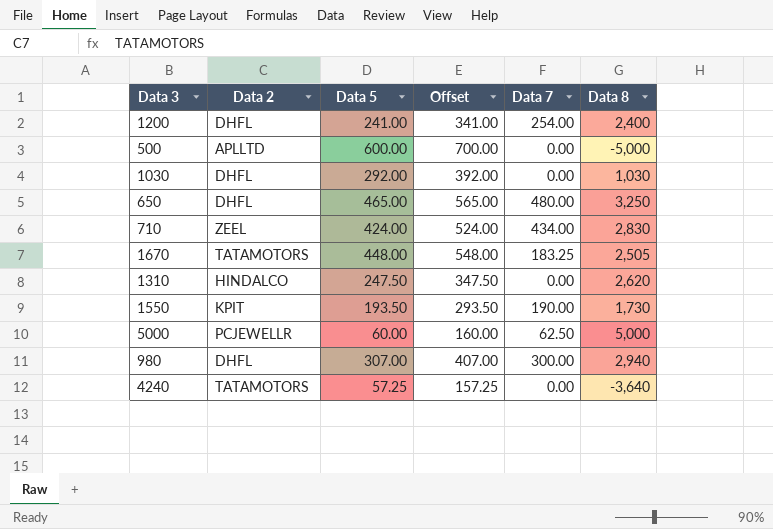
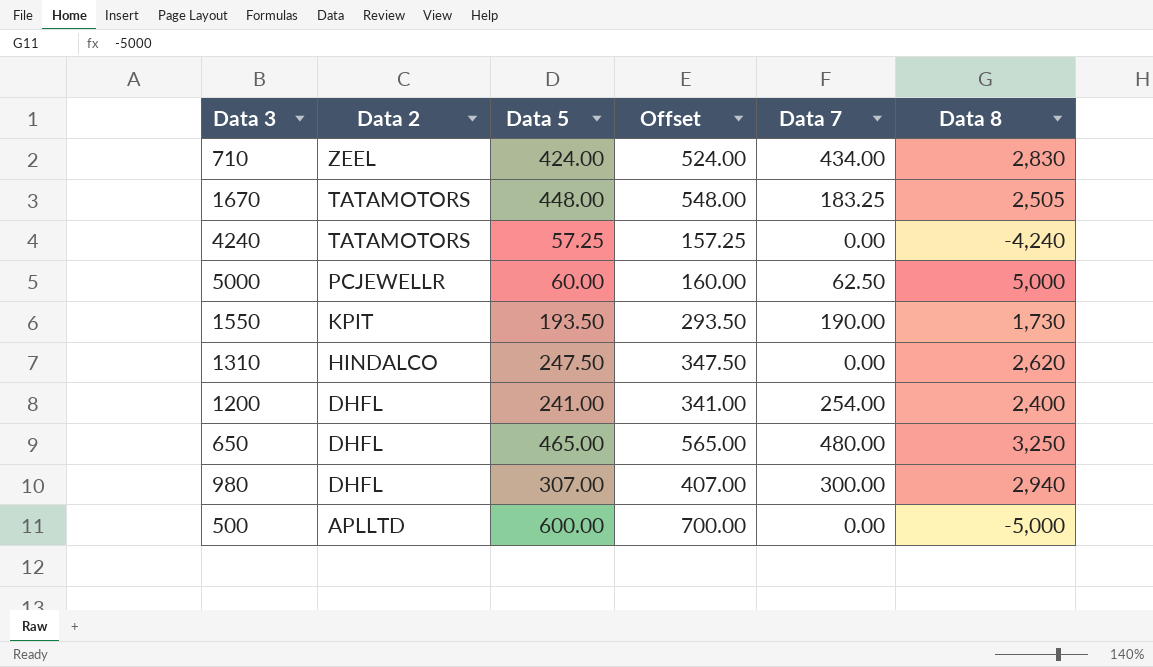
row order: none -> Data 2 descending
row 1030: DHFL | 292.00 | 392.00 | 0.00 | 1,030 -> none
4240 | Data 8: -3,640 -> -4,240

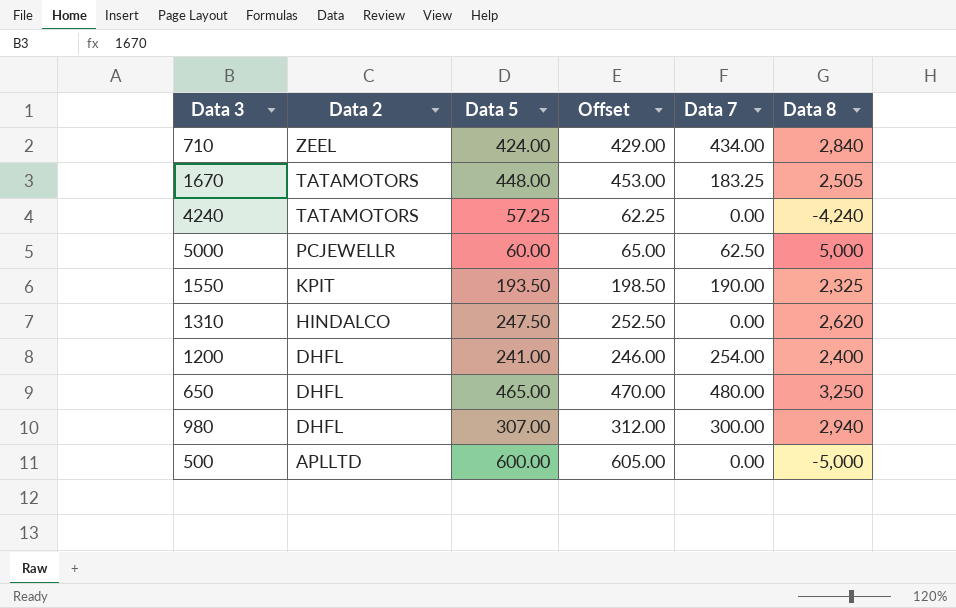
column Offset | formula: [Data 5] + 100 -> [Data 5] + 5
710 | Data 8: 2,830 -> 2,840
1550 | Data 8: 1,730 -> 2,325

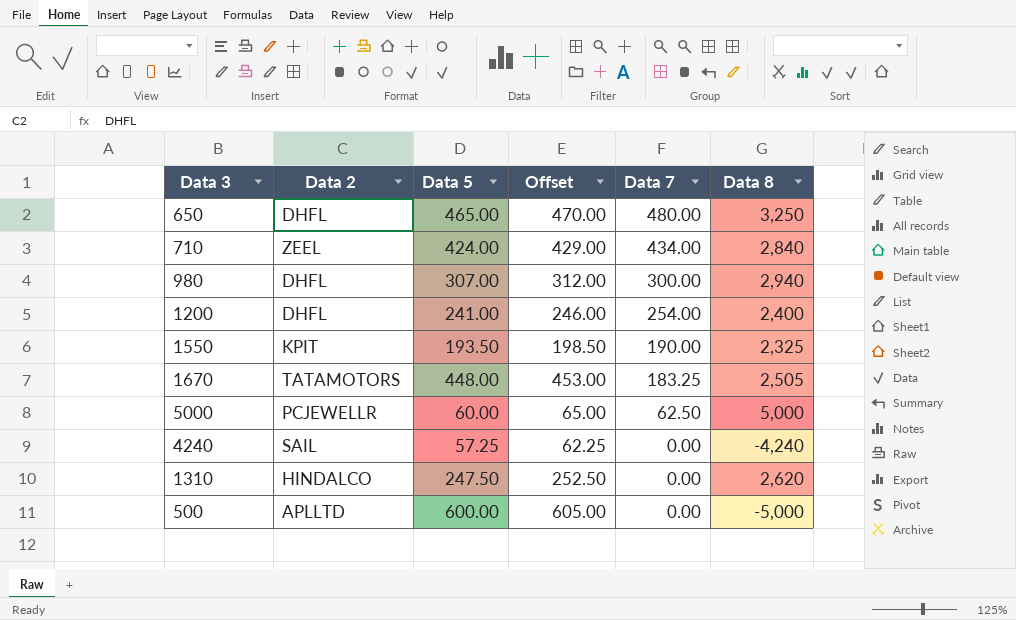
row order: Data 2 descending -> Data 7 descending
4240 | Data 2: TATAMOTORS -> SAIL

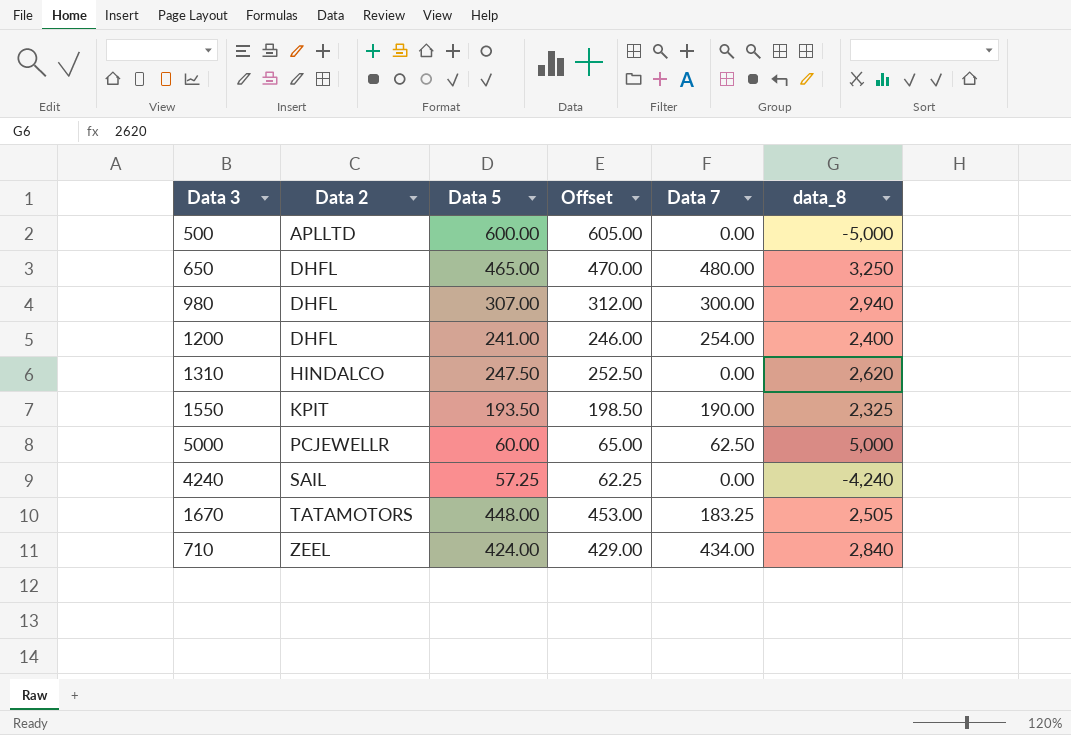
row order: Data 7 descending -> Data 2 ascending
column name: Data 8 -> data_8

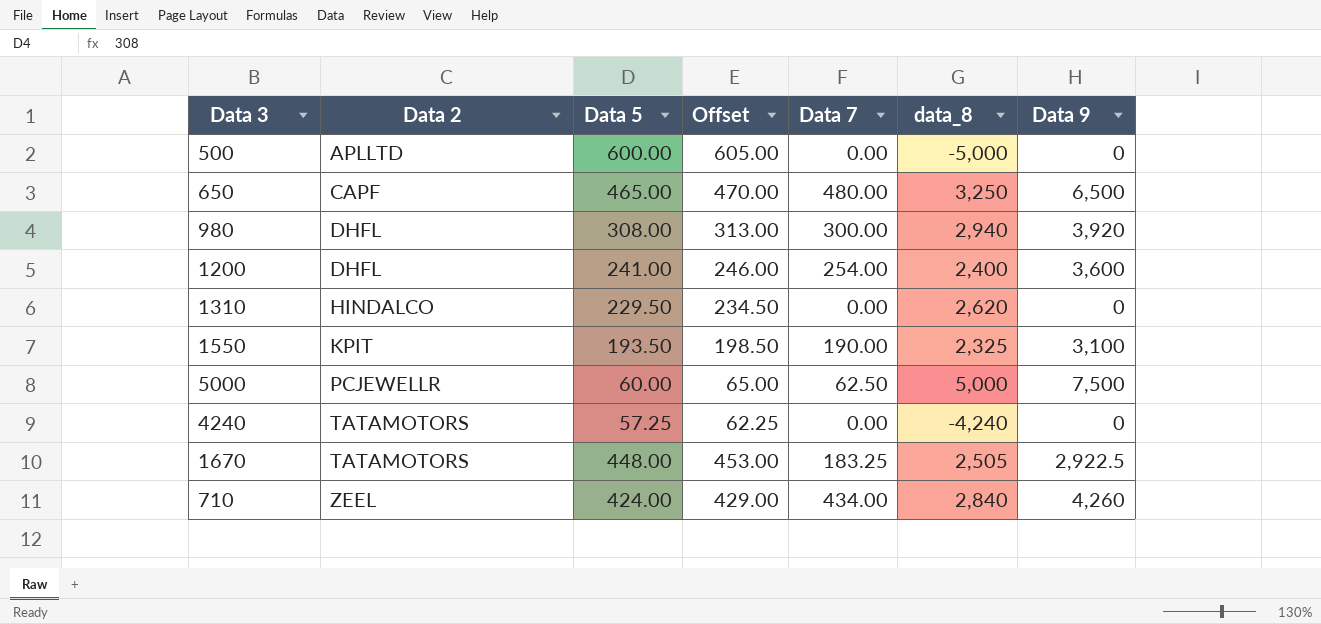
column Data 9 | position: none -> 7
650 | Data 2: DHFL -> CAPF
980 | Data 5: 307.00 -> 308.00
980 | Offset: 312.00 -> 313.00
1310 | Data 5: 247.50 -> 229.50
1310 | Offset: 252.50 -> 234.50
4240 | Data 2: SAIL -> TATAMOTORS

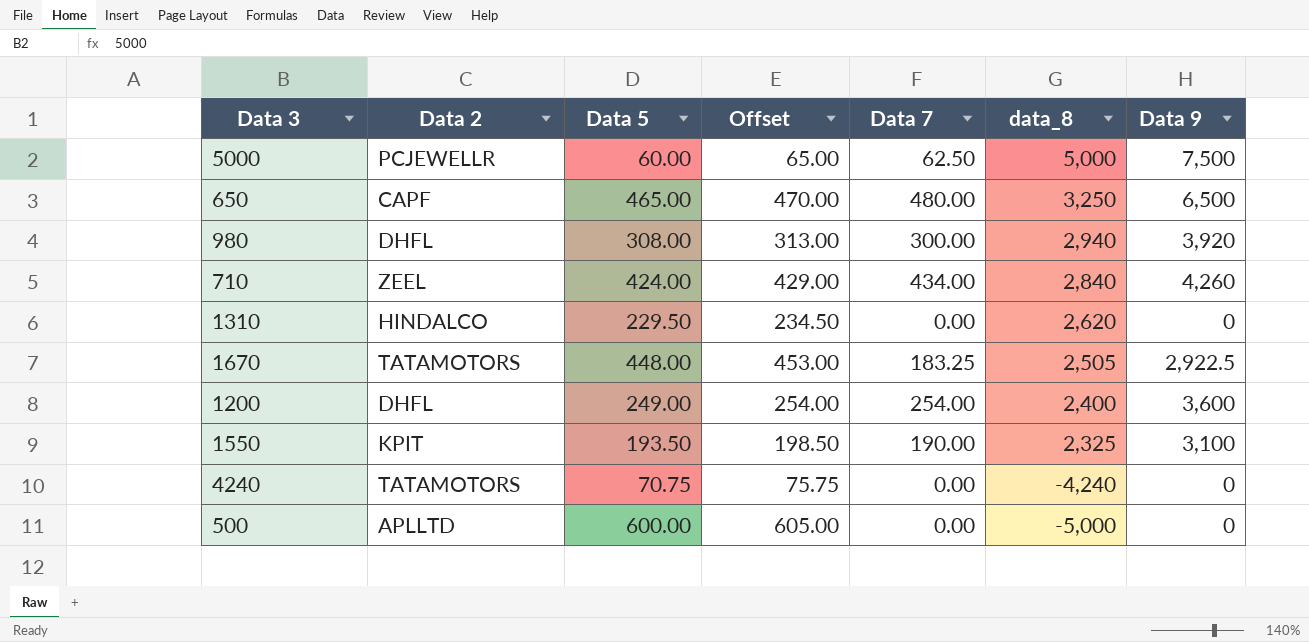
row order: Data 2 ascending -> data_8 descending
1200 | Data 5: 241.00 -> 249.00
1200 | Offset: 246.00 -> 254.00
4240 | Data 5: 57.25 -> 70.75
4240 | Offset: 62.25 -> 75.75

